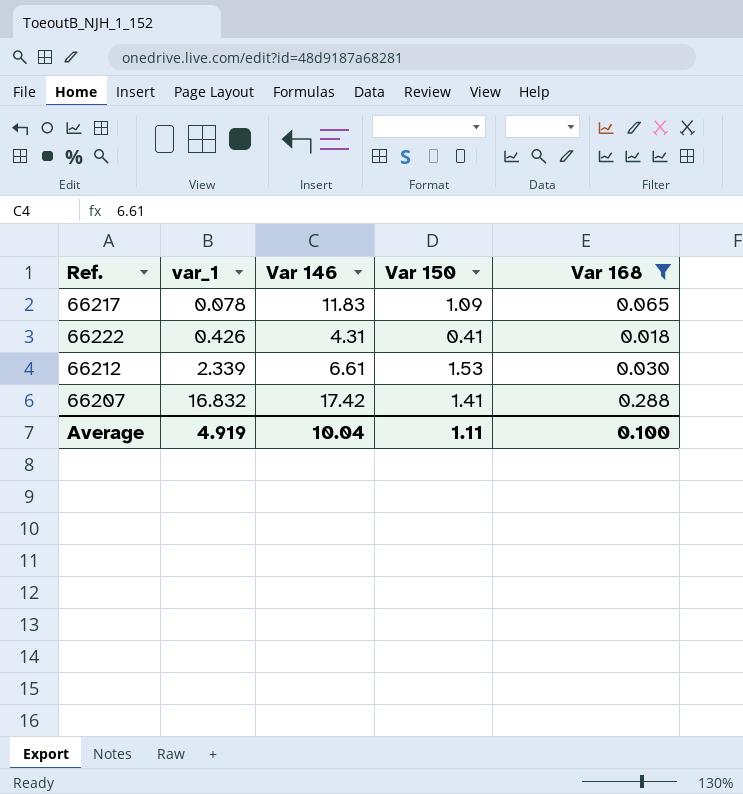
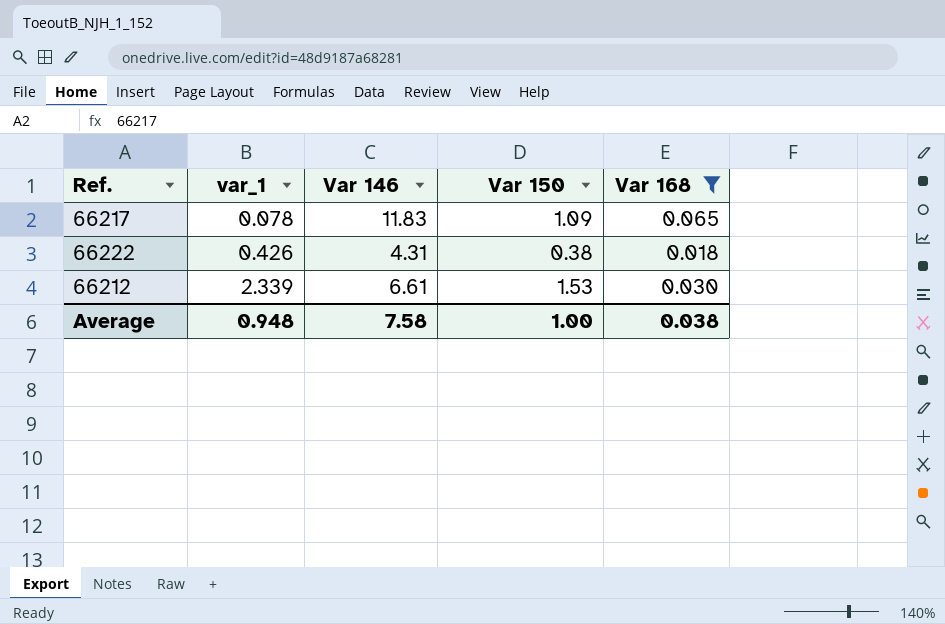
row 66207: 16.832 | 17.42 | 1.41 | 0.288 -> none
66222 | Var 150: 0.41 -> 0.38
Average | var_1: 4.919 -> 0.948
Average | Var 146: 10.04 -> 7.58
Average | Var 150: 1.11 -> 1.00
Average | Var 168: 0.100 -> 0.038

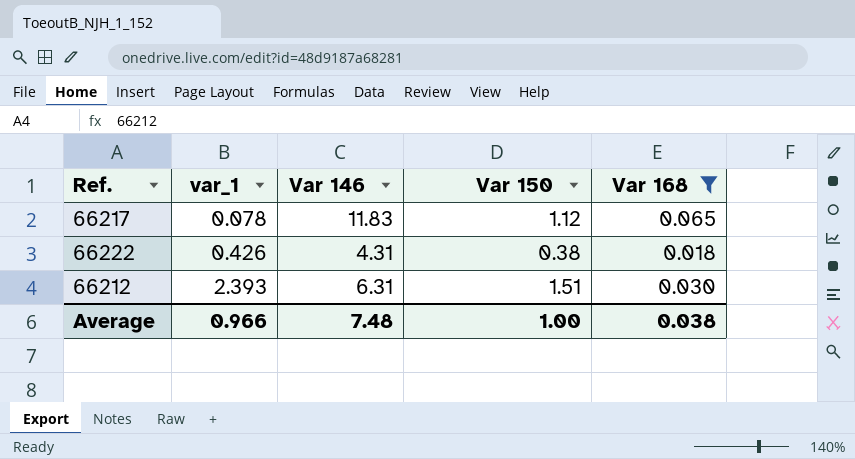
66217 | Var 150: 1.09 -> 1.12
66212 | var_1: 2.339 -> 2.393
66212 | Var 146: 6.61 -> 6.31
66212 | Var 150: 1.53 -> 1.51
Average | var_1: 0.948 -> 0.966
Average | Var 146: 7.58 -> 7.48

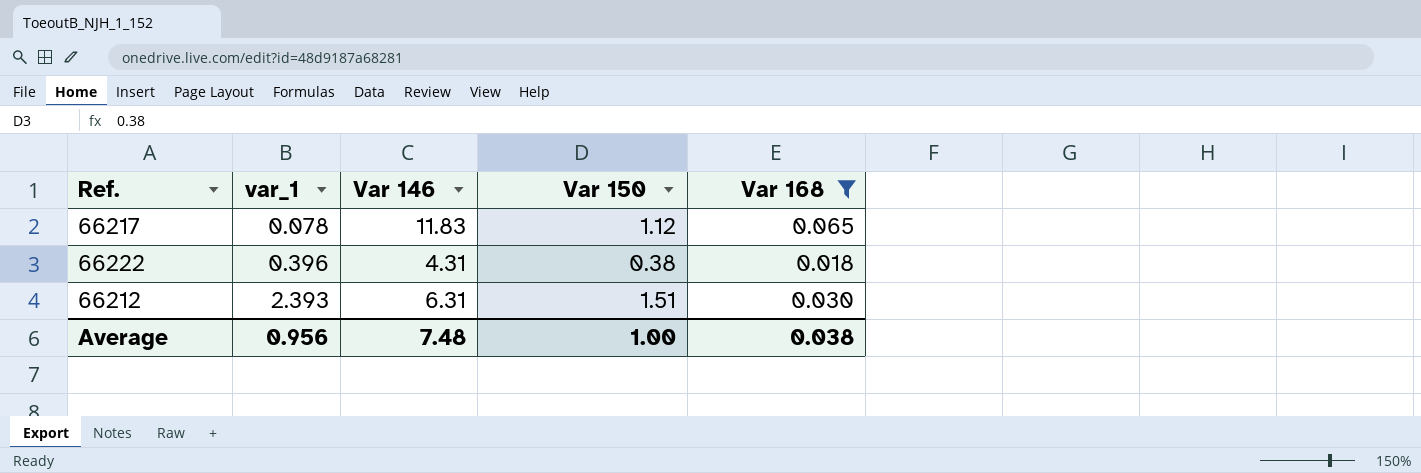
66222 | var_1: 0.426 -> 0.396
Average | var_1: 0.966 -> 0.956

